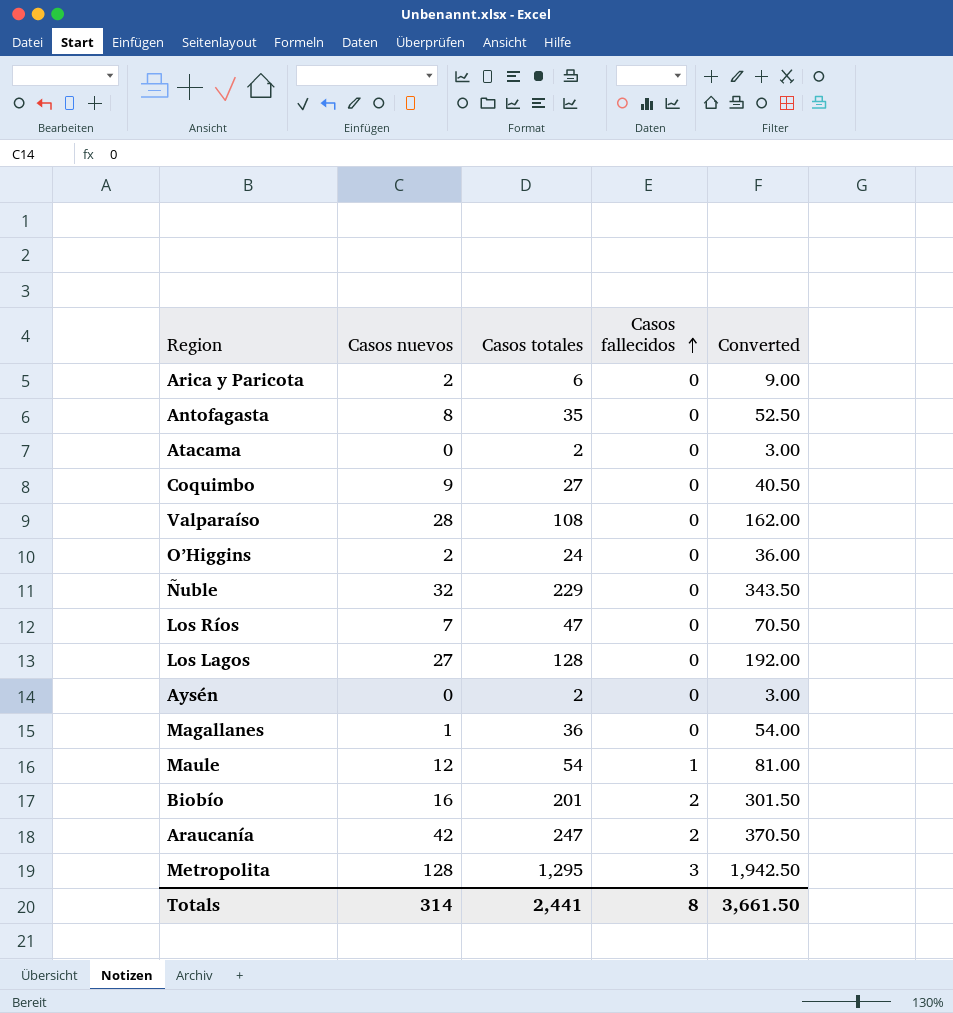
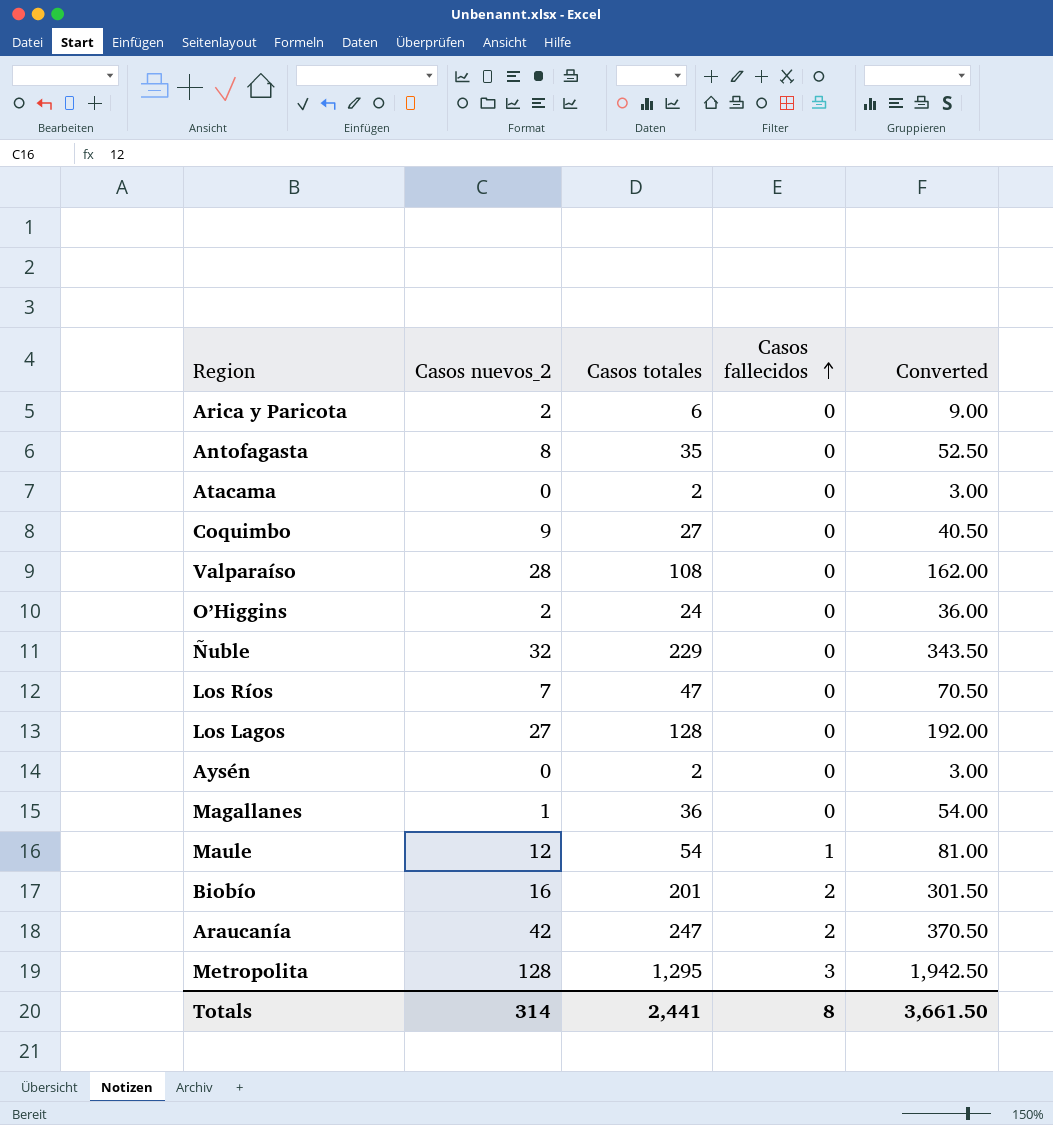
column name: Casos nuevos -> Casos nuevos_2

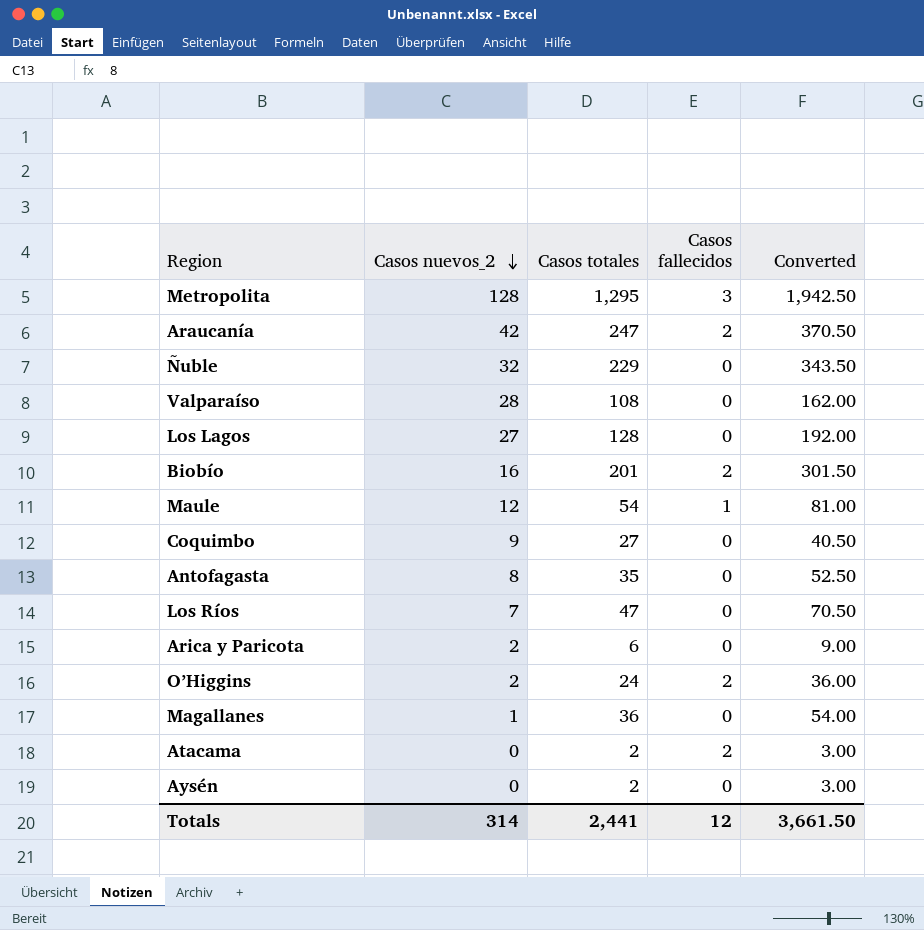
row order: Casos fallecidos ascending -> Casos nuevos_2 descending
O’Higgins | Casos fallecidos: 0 -> 2
Atacama | Casos fallecidos: 0 -> 2
Totals | Casos fallecidos: 8 -> 12

